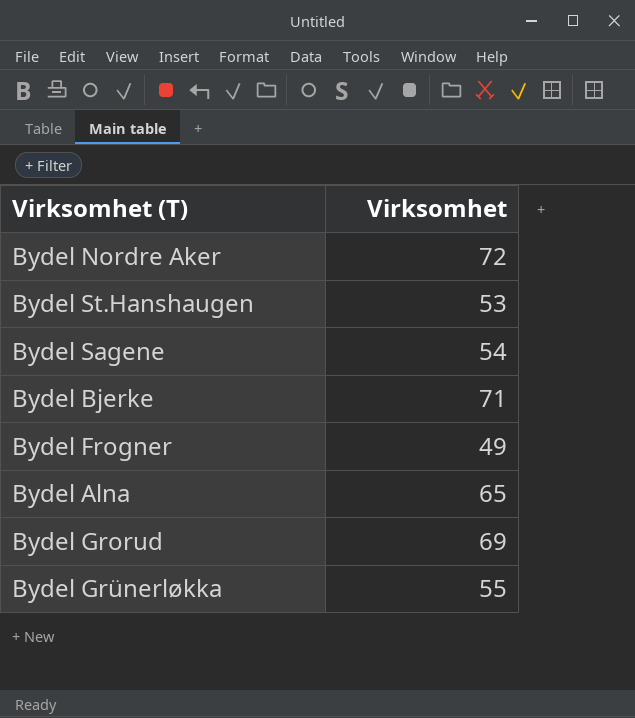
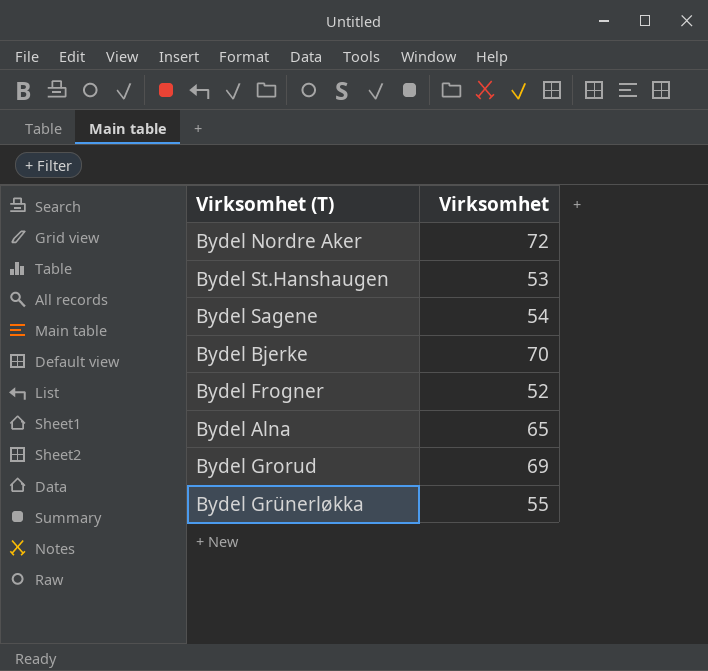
Bydel Bjerke | Virksomhet: 71 -> 70
Bydel Frogner | Virksomhet: 49 -> 52

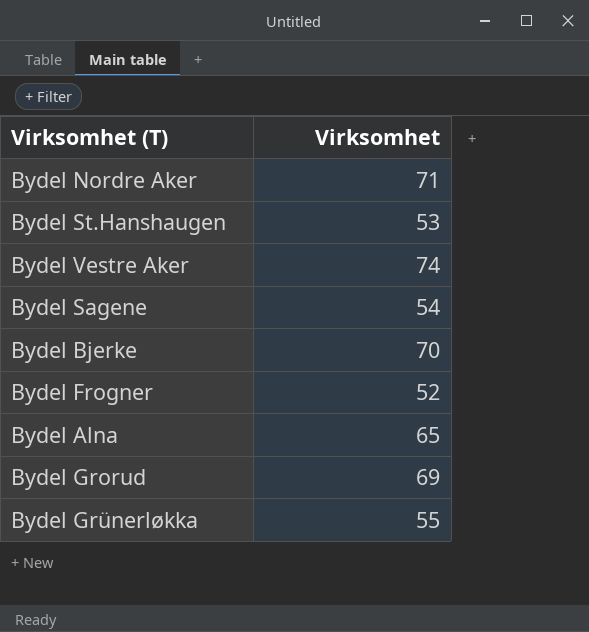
Bydel Nordre Aker | Virksomhet: 72 -> 71
row Bydel Vestre Aker: none -> 74

